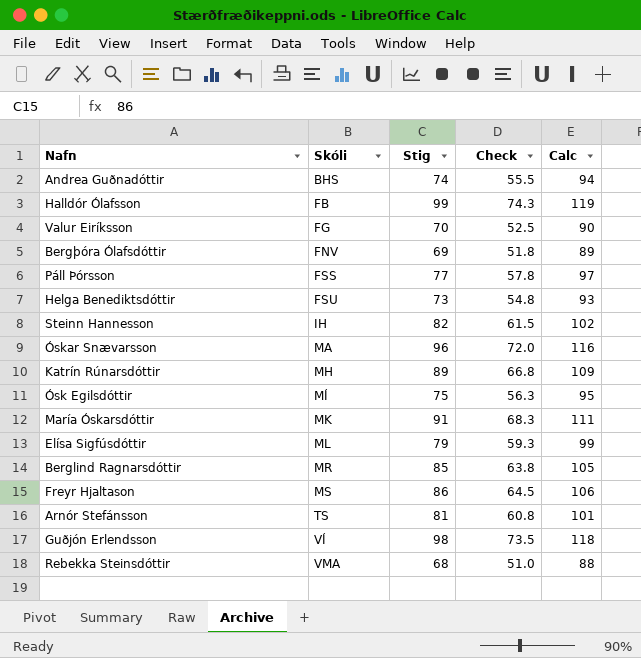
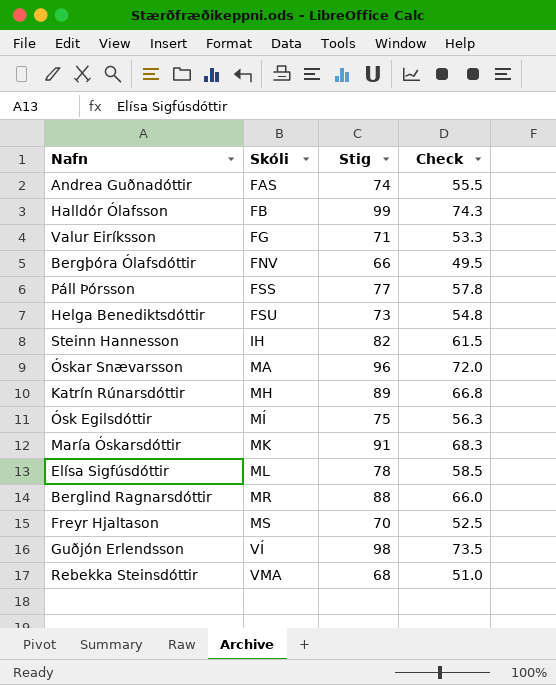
column Calc | formula: [Stig] + 20 -> none
row Arnór Stefánsson: TS | 81 | 60.8 | 101 -> none
Andrea Guðnadóttir | Skóli: BHS -> FAS
Valur Eiríksson | Stig: 70 -> 71
Valur Eiríksson | Check: 52.5 -> 53.3
Bergþóra Ólafsdóttir | Stig: 69 -> 66
Bergþóra Ólafsdóttir | Check: 51.8 -> 49.5
Elísa Sigfúsdóttir | Stig: 79 -> 78
Elísa Sigfúsdóttir | Check: 59.3 -> 58.5
Berglind Ragnarsdóttir | Stig: 85 -> 88
Berglind Ragnarsdóttir | Check: 63.8 -> 66.0
Freyr Hjaltason | Stig: 86 -> 70
Freyr Hjaltason | Check: 64.5 -> 52.5

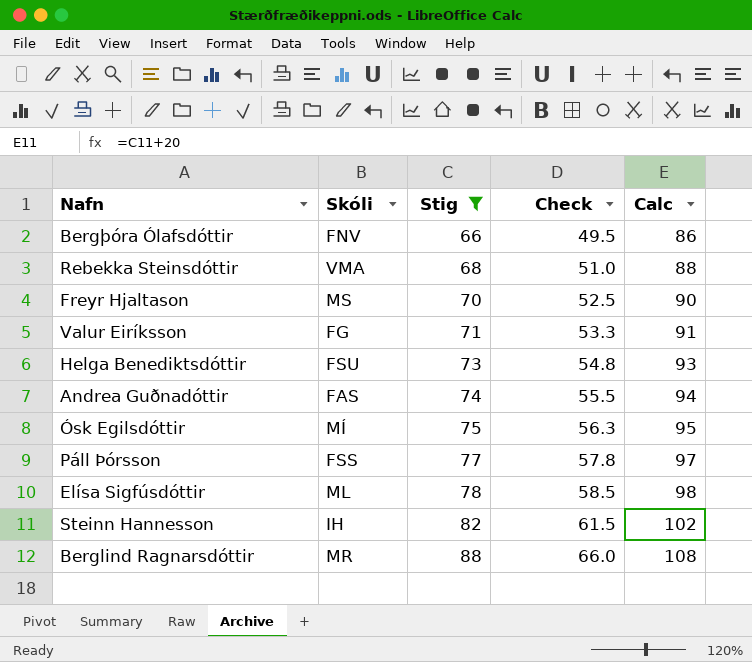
filter: none -> Stig <= 88
row order: Skóli ascending -> Stig ascending
column Calc | formula: none -> [Stig] + 20

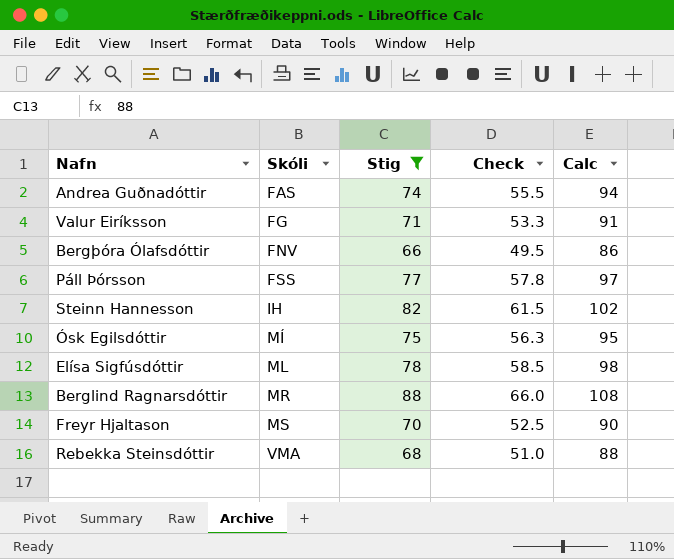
row order: Stig ascending -> Skóli ascending
row Helga Benediktsdóttir: FSU | 73 | 54.8 | 93 -> none

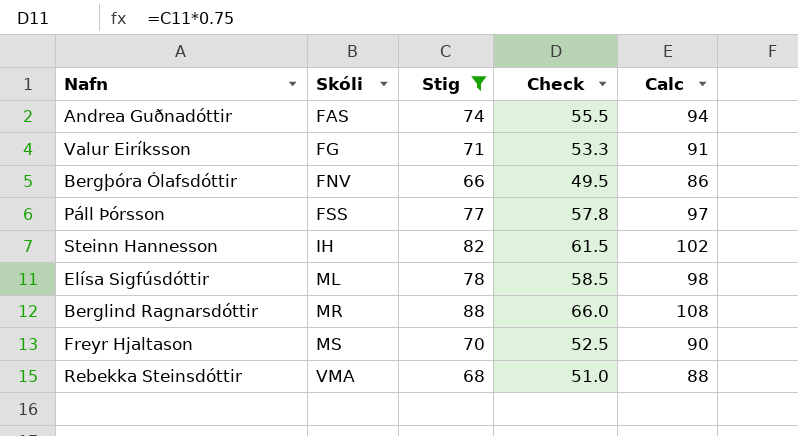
row Ósk Egilsdóttir: MÍ | 75 | 56.3 | 95 -> none

